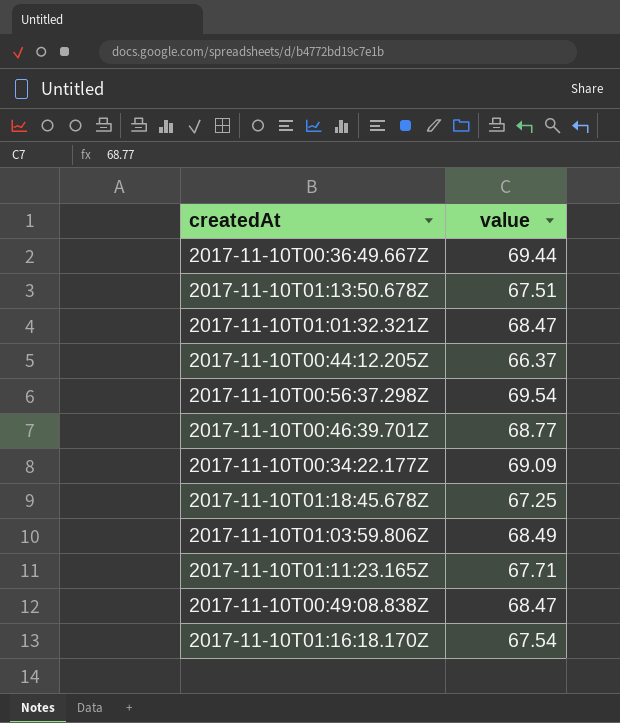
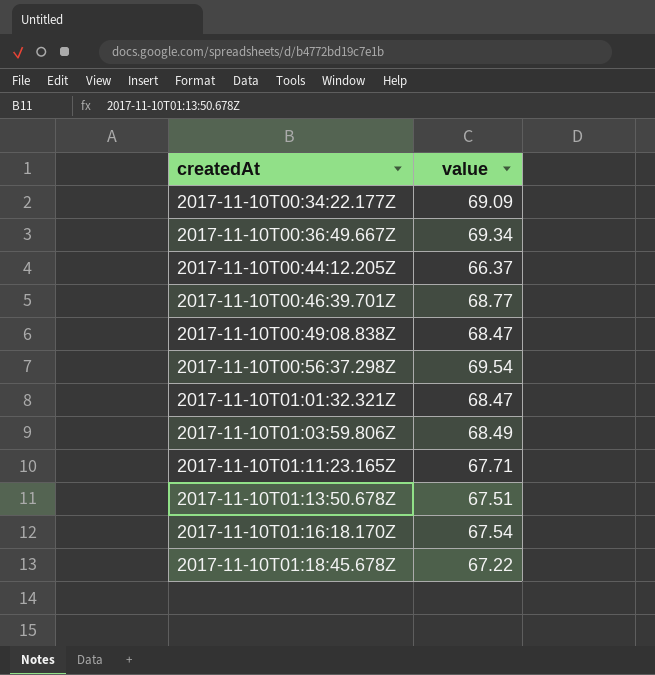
row order: none -> createdAt ascending
2017-11-10T00:36:49.667Z | value: 69.44 -> 69.34
2017-11-10T01:18:45.678Z | value: 67.25 -> 67.22

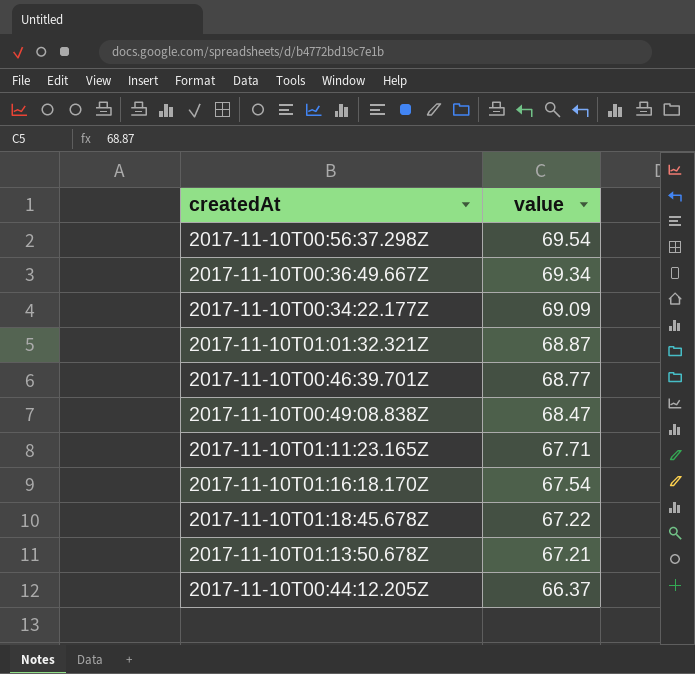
row order: createdAt ascending -> value descending
row 2017-11-10T01:03:59.806Z: 68.49 -> none
2017-11-10T01:01:32.321Z | value: 68.47 -> 68.87
2017-11-10T01:13:50.678Z | value: 67.51 -> 67.21

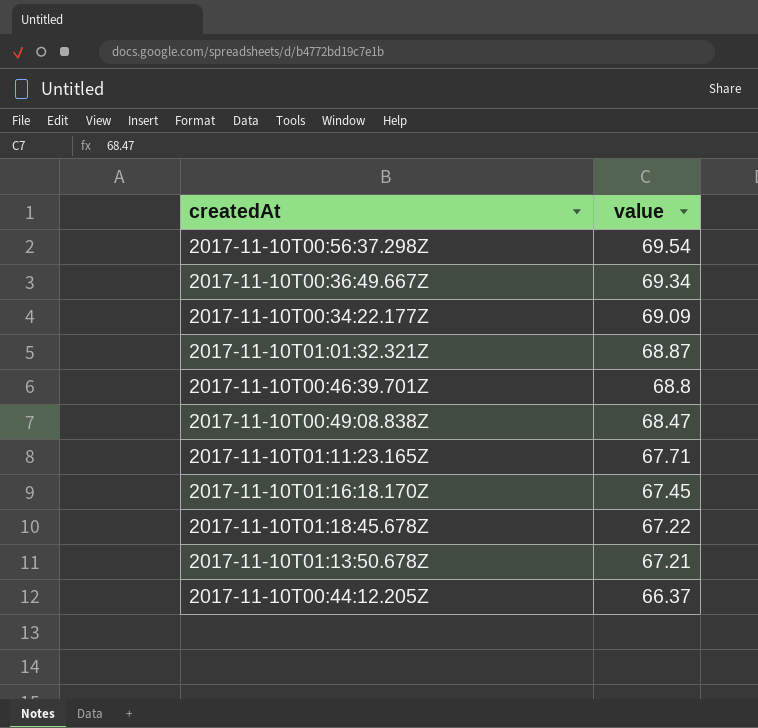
2017-11-10T00:46:39.701Z | value: 68.77 -> 68.8
2017-11-10T01:16:18.170Z | value: 67.54 -> 67.45

